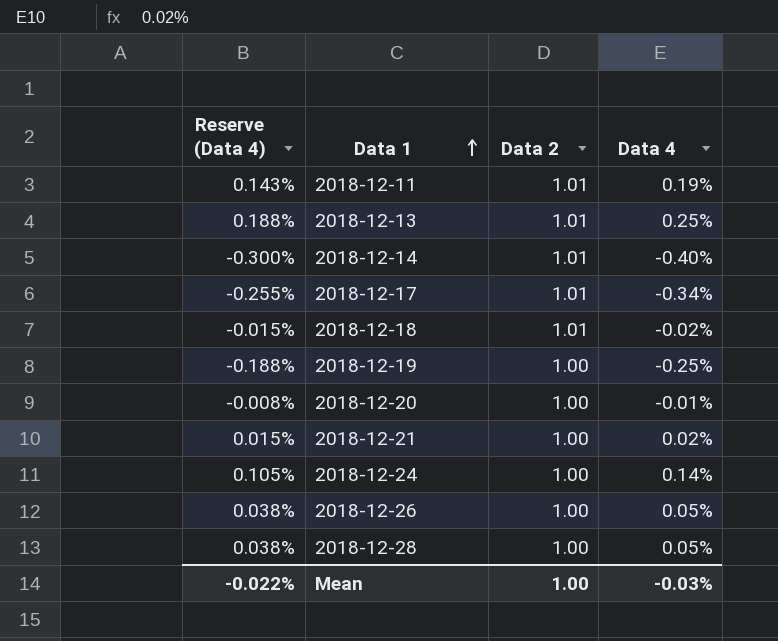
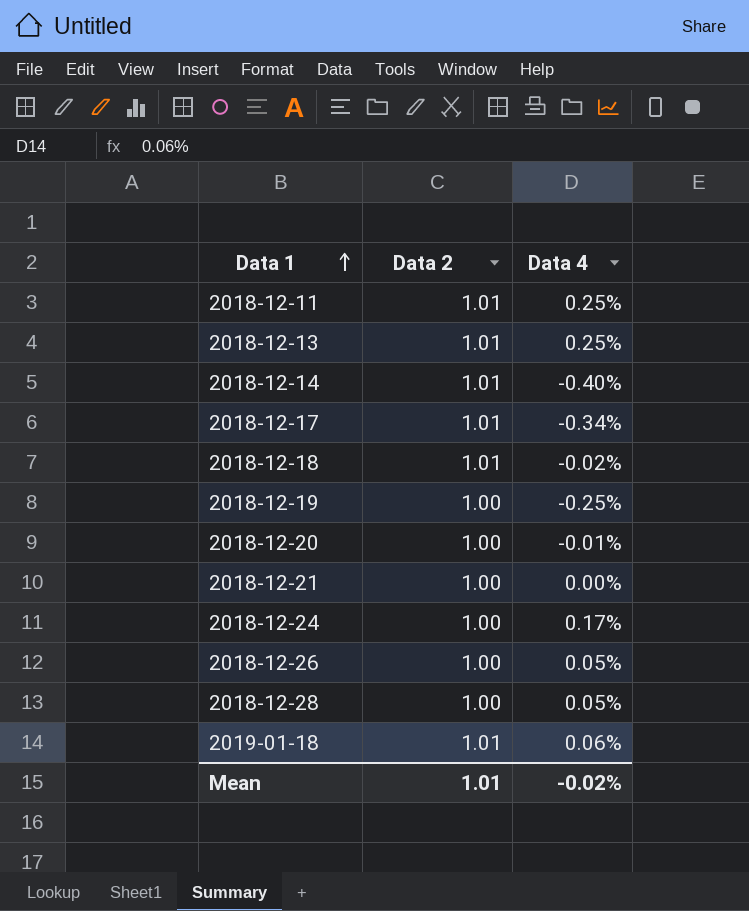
column Reserve (Data 4) | formula: [Data 4] * 0.75 -> none
2018-12-11 | Data 4: 0.19% -> 0.25%
2018-12-21 | Data 4: 0.02% -> 0.00%
2018-12-24 | Data 4: 0.14% -> 0.17%
row 2019-01-18: none -> 1.01 | 0.06%
Mean | Data 2: 1.00 -> 1.01
Mean | Data 4: -0.03% -> -0.02%

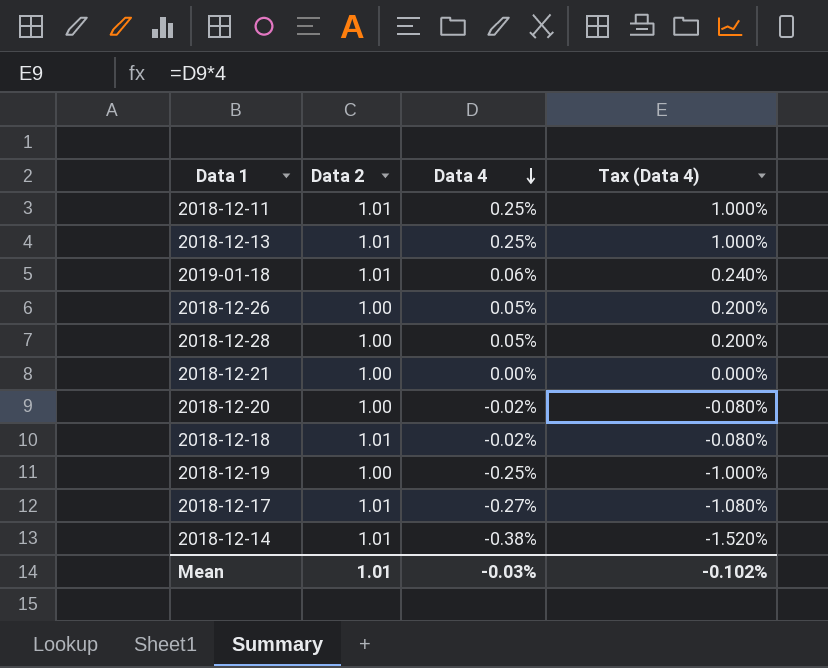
row order: Data 1 ascending -> Data 4 descending
column Tax (Data 4) | formula: none -> [Data 4] * 4
row 2018-12-24: 1.00 | 0.17% -> none
2018-12-20 | Data 4: -0.01% -> -0.02%
2018-12-17 | Data 4: -0.34% -> -0.27%
2018-12-14 | Data 4: -0.40% -> -0.38%
Mean | Data 4: -0.02% -> -0.03%

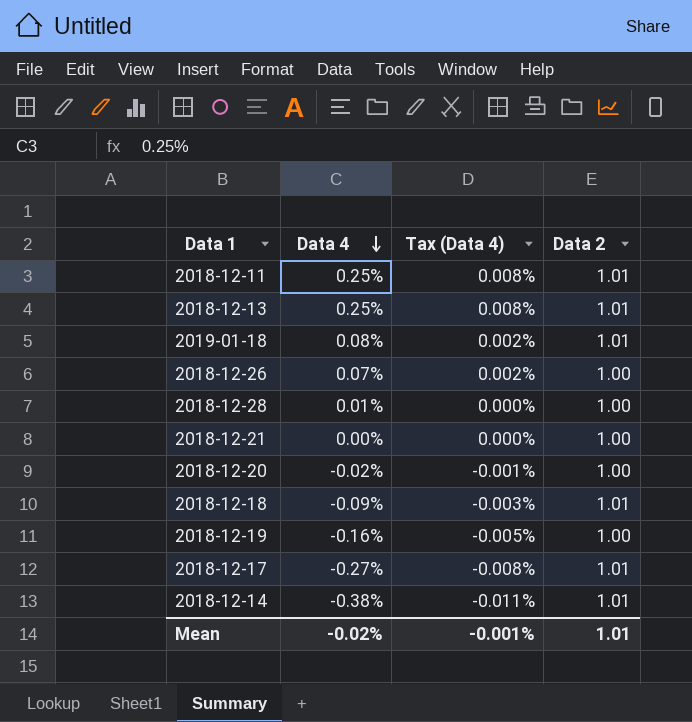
column Tax (Data 4) | formula: [Data 4] * 4 -> [Data 4] * 0.03
column Data 2 | position: 2 -> 4
2019-01-18 | Data 4: 0.06% -> 0.08%
2018-12-26 | Data 4: 0.05% -> 0.07%
2018-12-28 | Data 4: 0.05% -> 0.01%
2018-12-18 | Data 4: -0.02% -> -0.09%
2018-12-19 | Data 4: -0.25% -> -0.16%
Mean | Data 4: -0.03% -> -0.02%
Mean | Tax (Data 4): -0.102% -> -0.001%

